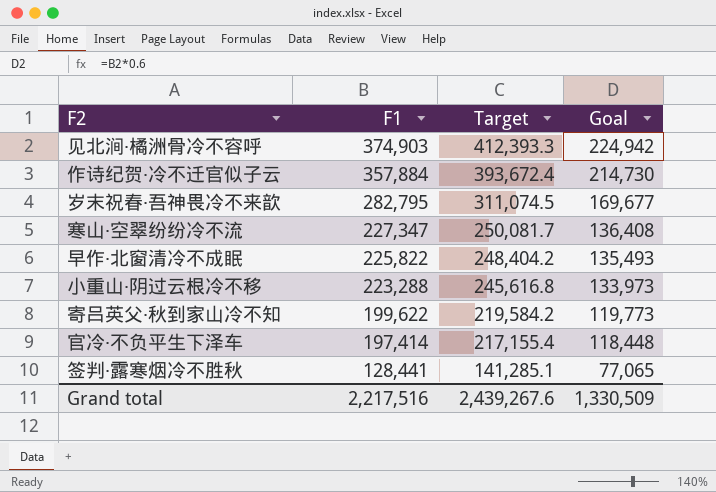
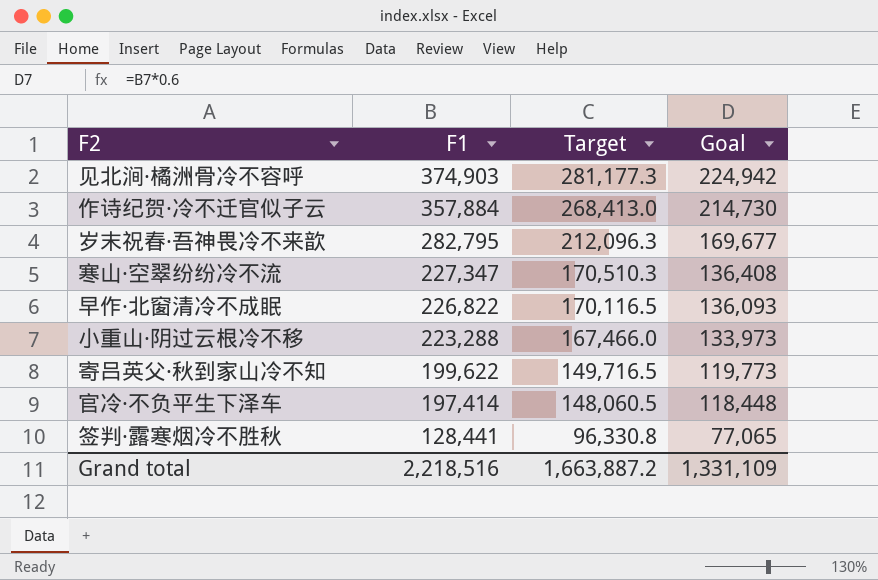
column Target | formula: [F1] * 1.1 -> [F1] * 0.75
早作·北窗清冷不成眠 | F1: 225,822 -> 226,822
早作·北窗清冷不成眠 | Goal: 135,493 -> 136,093
Grand total | F1: 2,217,516 -> 2,218,516
Grand total | Target: 2,439,267.6 -> 1,663,887.2
Grand total | Goal: 1,330,509 -> 1,331,109

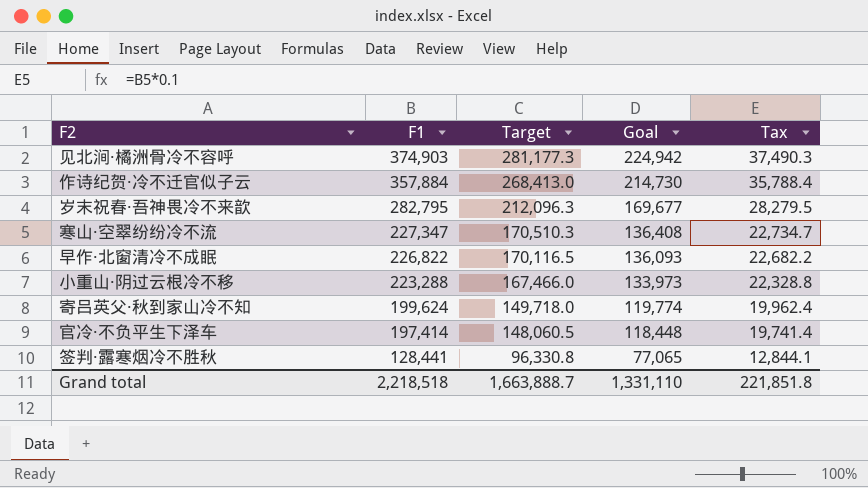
column Tax | formula: none -> [F1] * 0.1
寄吕英父·秋到家山冷不知 | F1: 199,622 -> 199,624
寄吕英父·秋到家山冷不知 | Target: 149,716.5 -> 149,718.0
寄吕英父·秋到家山冷不知 | Goal: 119,773 -> 119,774
Grand total | F1: 2,218,516 -> 2,218,518
Grand total | Target: 1,663,887.2 -> 1,663,888.7
Grand total | Goal: 1,331,109 -> 1,331,110

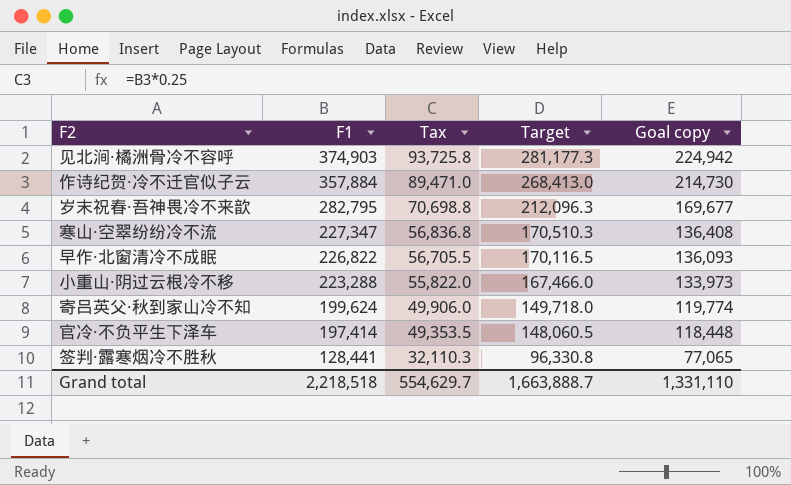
column Tax | formula: [F1] * 0.1 -> [F1] * 0.25
column Tax | position: 5 -> 3
column name: Goal -> Goal copy
Grand total | Tax: 221,851.8 -> 554,629.7

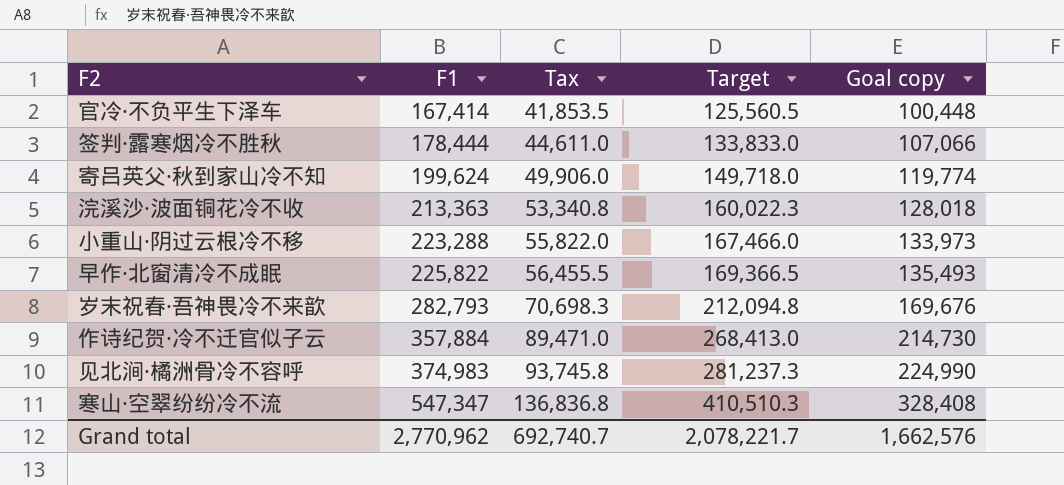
row order: F1 descending -> F1 ascending
官冷·不负平生下泽车 | F1: 197,414 -> 167,414
官冷·不负平生下泽车 | Tax: 49,353.5 -> 41,853.5
官冷·不负平生下泽车 | Target: 148,060.5 -> 125,560.5
官冷·不负平生下泽车 | Goal copy: 118,448 -> 100,448
签判·露寒烟冷不胜秋 | F1: 128,441 -> 178,444
签判·露寒烟冷不胜秋 | Tax: 32,110.3 -> 44,611.0
签判·露寒烟冷不胜秋 | Target: 96,330.8 -> 133,833.0
签判·露寒烟冷不胜秋 | Goal copy: 77,065 -> 107,066
row 浣溪沙·波面铜花冷不收: none -> 213,363 | 53,340.8 | 160,022.3 | 128,018
早作·北窗清冷不成眠 | F1: 226,822 -> 225,822
早作·北窗清冷不成眠 | Tax: 56,705.5 -> 56,455.5
早作·北窗清冷不成眠 | Target: 170,116.5 -> 169,366.5
早作·北窗清冷不成眠 | Goal copy: 136,093 -> 135,493
岁末祝春·吾神畏冷不来歆 | F1: 282,795 -> 282,793
岁末祝春·吾神畏冷不来歆 | Tax: 70,698.8 -> 70,698.3
岁末祝春·吾神畏冷不来歆 | Target: 212,096.3 -> 212,094.8
岁末祝春·吾神畏冷不来歆 | Goal copy: 169,677 -> 169,676
见北涧·橘洲骨冷不容呼 | F1: 374,903 -> 374,983
见北涧·橘洲骨冷不容呼 | Tax: 93,725.8 -> 93,745.8
见北涧·橘洲骨冷不容呼 | Target: 281,177.3 -> 281,237.3
见北涧·橘洲骨冷不容呼 | Goal copy: 224,942 -> 224,990
寒山·空翠纷纷冷不流 | F1: 227,347 -> 547,347
寒山·空翠纷纷冷不流 | Tax: 56,836.8 -> 136,836.8
寒山·空翠纷纷冷不流 | Target: 170,510.3 -> 410,510.3
寒山·空翠纷纷冷不流 | Goal copy: 136,408 -> 328,408
Grand total | F1: 2,218,518 -> 2,770,962
Grand total | Tax: 554,629.7 -> 692,740.7
Grand total | Target: 1,663,888.7 -> 2,078,221.7
Grand total | Goal copy: 1,331,110 -> 1,662,576

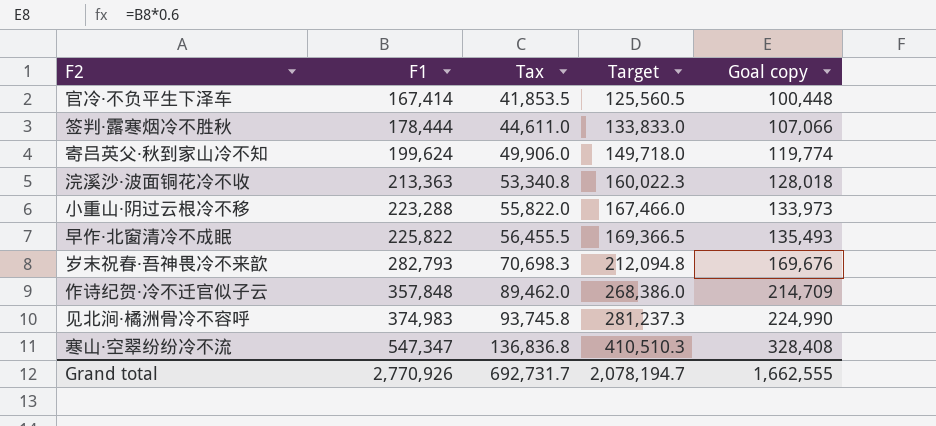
作诗纪贺·冷不迁官似子云 | F1: 357,884 -> 357,848
作诗纪贺·冷不迁官似子云 | Tax: 89,471.0 -> 89,462.0
作诗纪贺·冷不迁官似子云 | Target: 268,413.0 -> 268,386.0
作诗纪贺·冷不迁官似子云 | Goal copy: 214,730 -> 214,709
Grand total | F1: 2,770,962 -> 2,770,926
Grand total | Tax: 692,740.7 -> 692,731.7
Grand total | Target: 2,078,221.7 -> 2,078,194.7
Grand total | Goal copy: 1,662,576 -> 1,662,555

